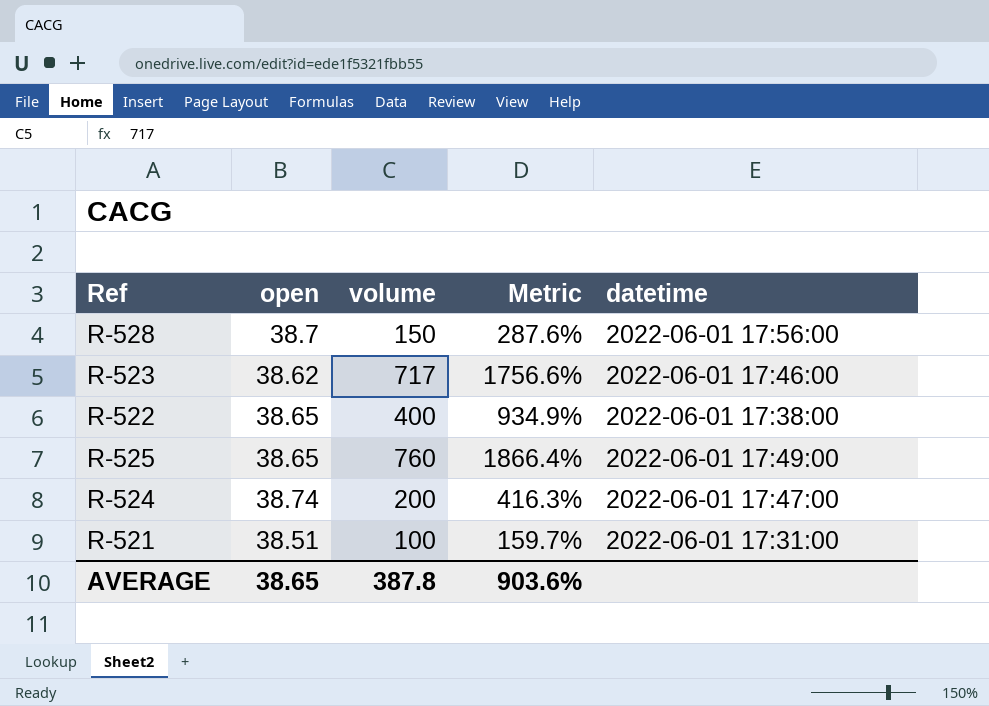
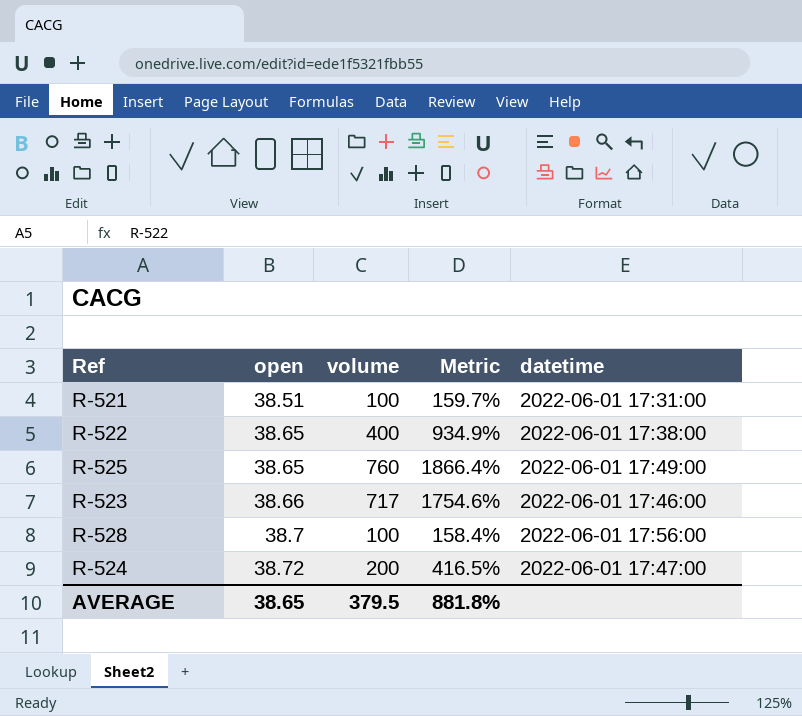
row order: none -> open ascending
R-523 | open: 38.62 -> 38.66
R-523 | Metric: 1756.6% -> 1754.6%
R-528 | volume: 150 -> 100
R-528 | Metric: 287.6% -> 158.4%
R-524 | open: 38.74 -> 38.72
R-524 | Metric: 416.3% -> 416.5%
AVERAGE | volume: 387.8 -> 379.5
AVERAGE | Metric: 903.6% -> 881.8%

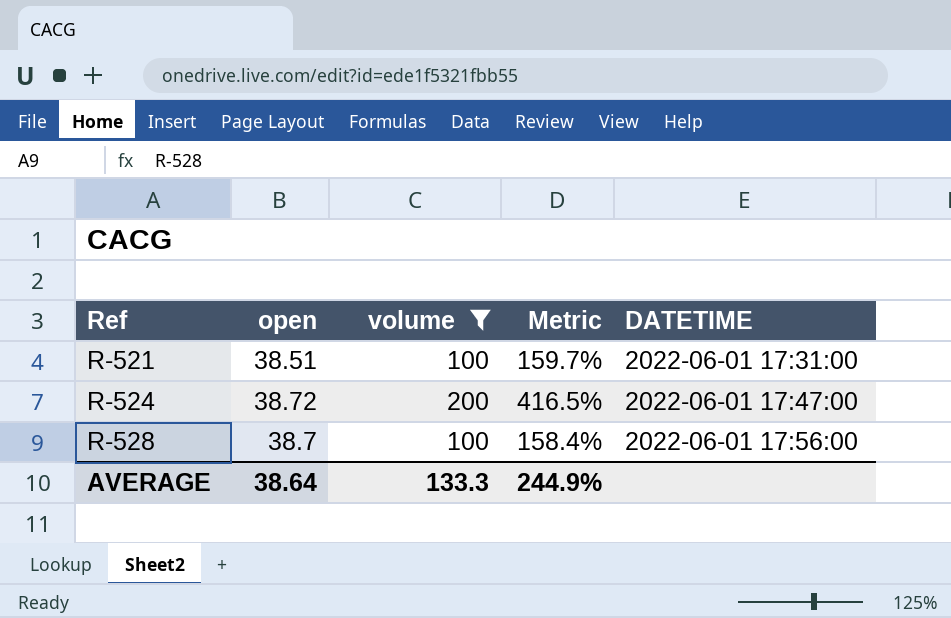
filter: none -> volume <= 200
row order: open ascending -> Ref ascending
column name: datetime -> DATETIME
AVERAGE | open: 38.65 -> 38.64
AVERAGE | volume: 379.5 -> 133.3
AVERAGE | Metric: 881.8% -> 244.9%

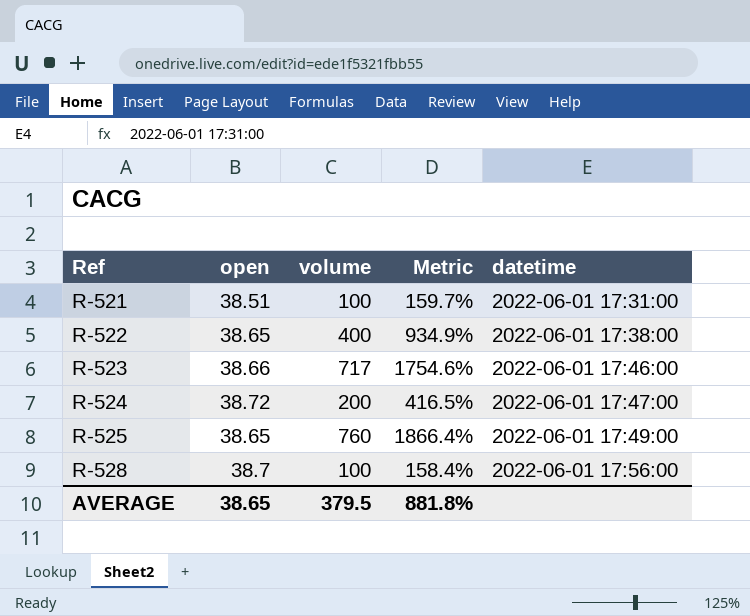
filter: volume <= 200 -> none
column name: DATETIME -> datetime
AVERAGE | open: 38.64 -> 38.65
AVERAGE | volume: 133.3 -> 379.5
AVERAGE | Metric: 244.9% -> 881.8%

